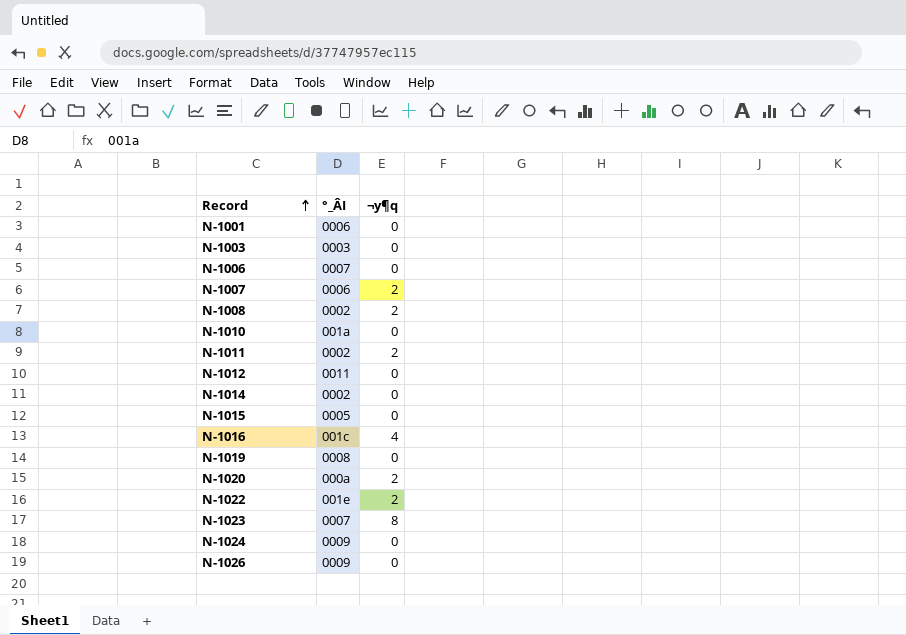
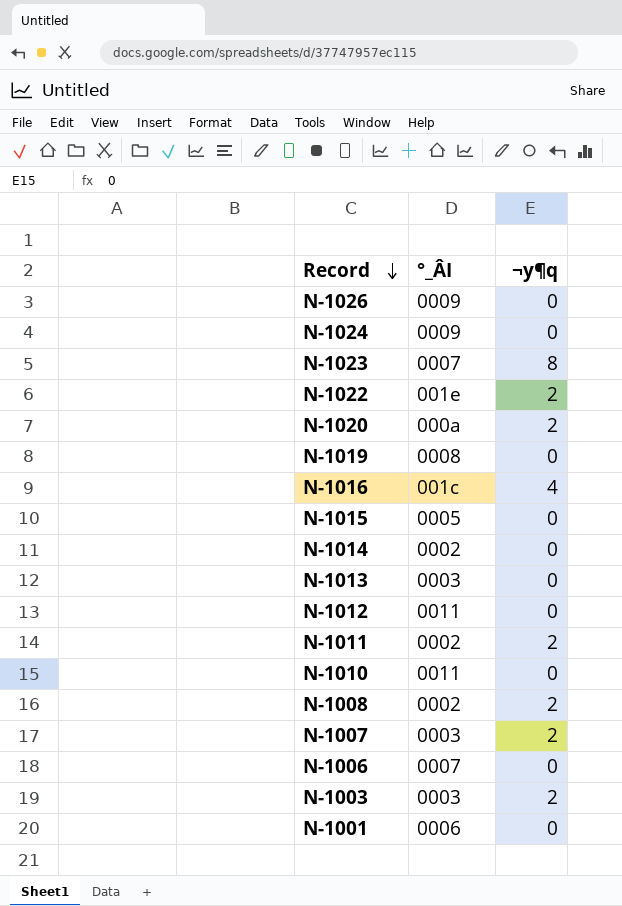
row order: Record ascending -> Record descending
row N-1013: none -> 0003 | 0
N-1010 | °_ÂI: 001a -> 0011
N-1007 | °_ÂI: 0006 -> 0003
N-1003 | ¬y¶q: 0 -> 2

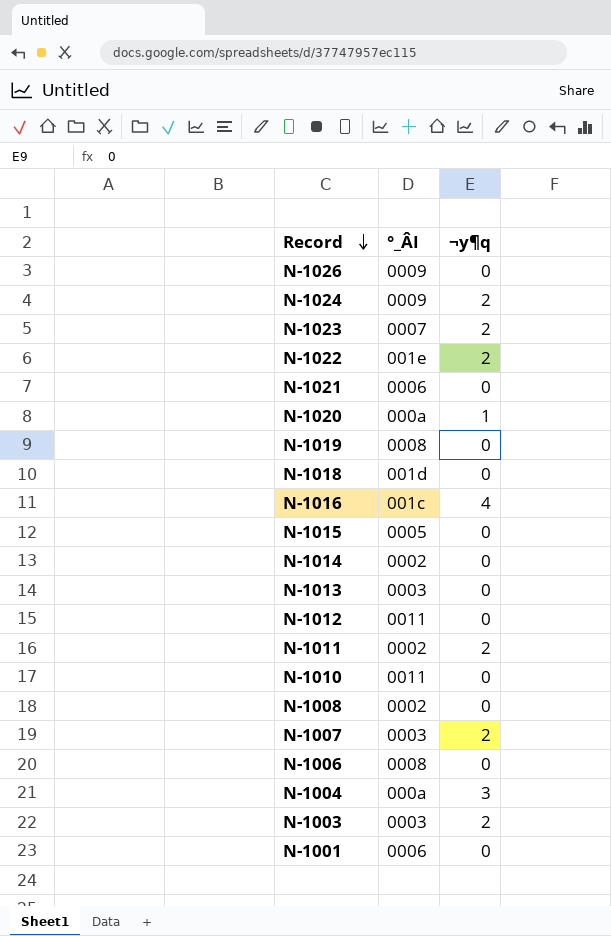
N-1024 | ¬y¶q: 0 -> 2
N-1023 | ¬y¶q: 8 -> 2
row N-1021: none -> 0006 | 0
N-1020 | ¬y¶q: 2 -> 1
row N-1018: none -> 001d | 0
N-1008 | ¬y¶q: 2 -> 0
N-1006 | °_ÂI: 0007 -> 0008
row N-1004: none -> 000a | 3

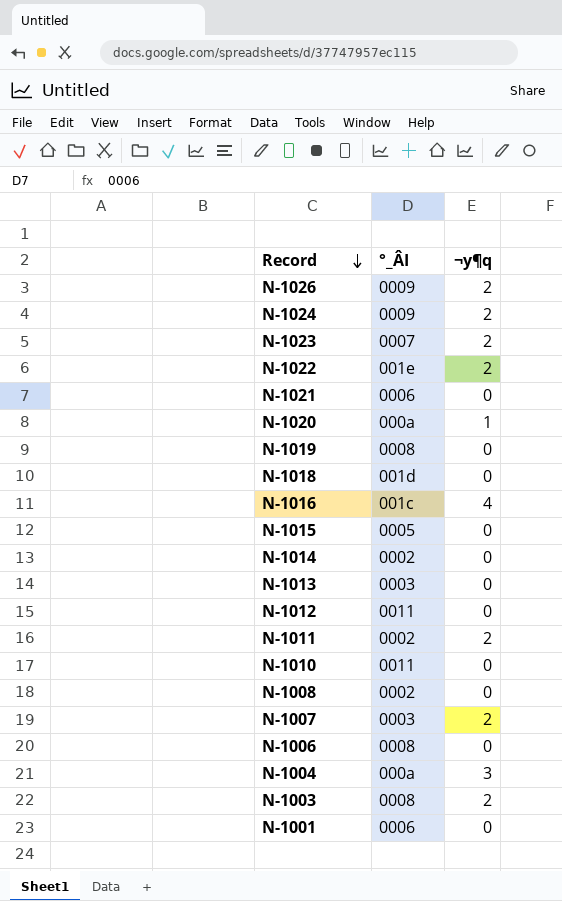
N-1026 | ¬y¶q: 0 -> 2
N-1003 | °_ÂI: 0003 -> 0008

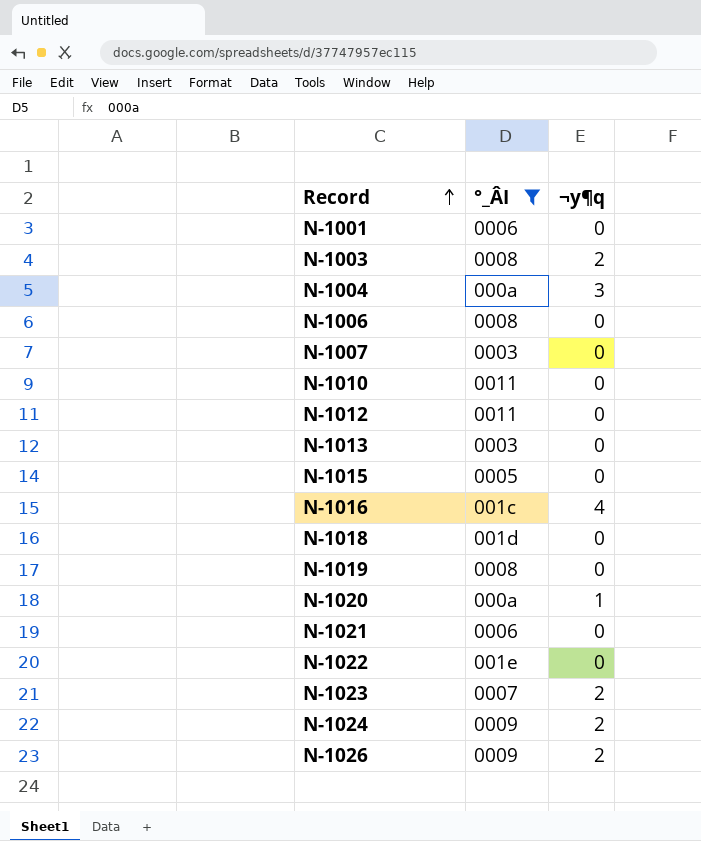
filter: none -> °_ÂI != 0002
row order: Record descending -> Record ascending
N-1007 | ¬y¶q: 2 -> 0
N-1022 | ¬y¶q: 2 -> 0

